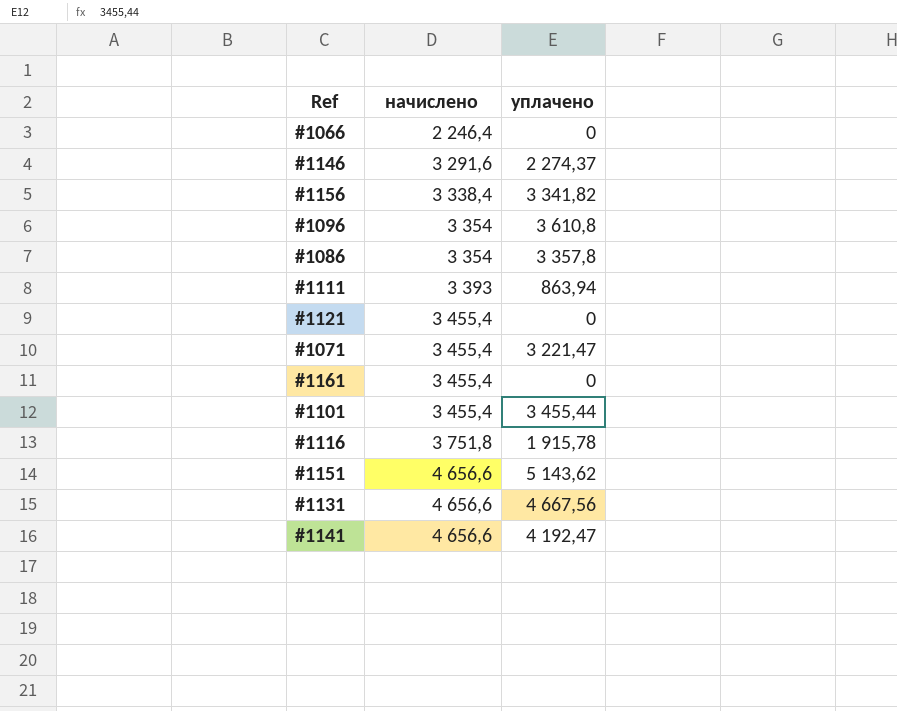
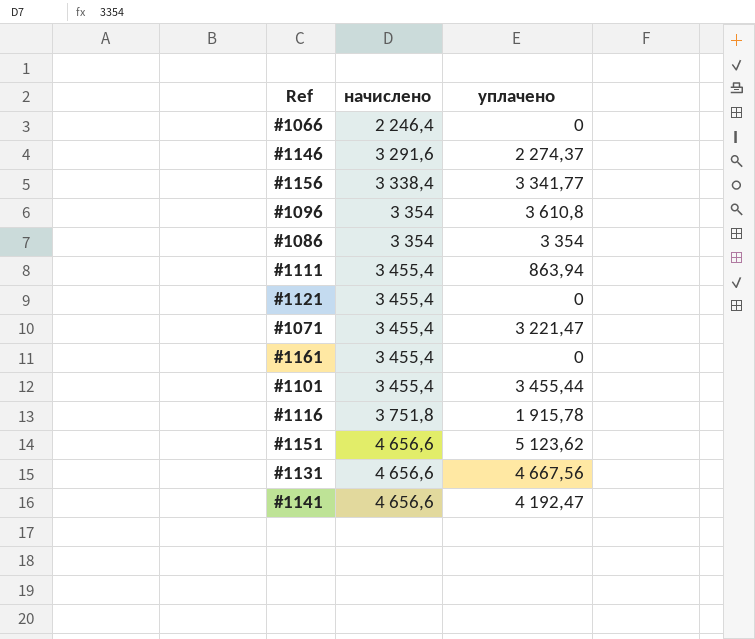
#1156 | уплачено: 3 341,82 -> 3 341,77
#1086 | уплачено: 3 357,8 -> 3 354
#1111 | начислено: 3 393 -> 3 455,4
#1151 | уплачено: 5 143,62 -> 5 123,62

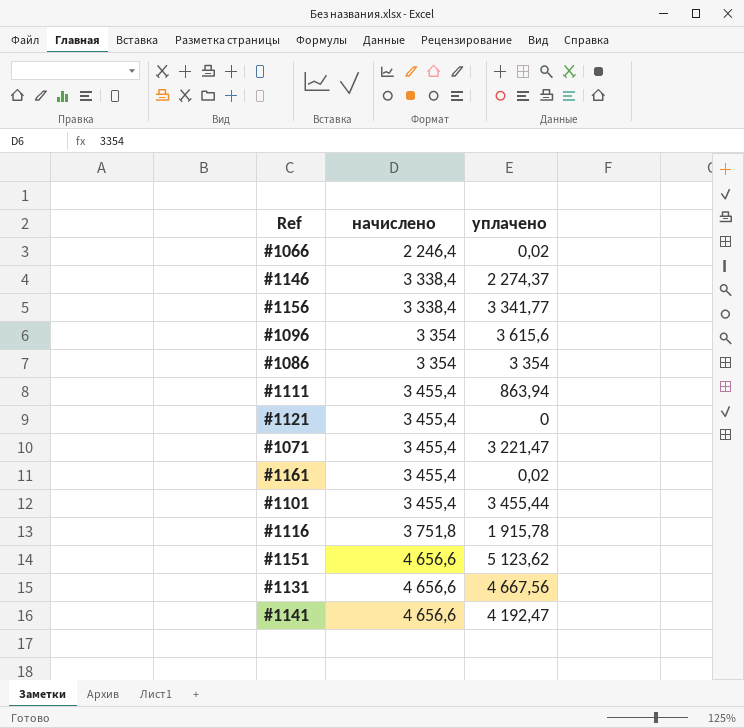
#1066 | уплачено: 0 -> 0,02
#1146 | начислено: 3 291,6 -> 3 338,4
#1096 | уплачено: 3 610,8 -> 3 615,6
#1161 | уплачено: 0 -> 0,02

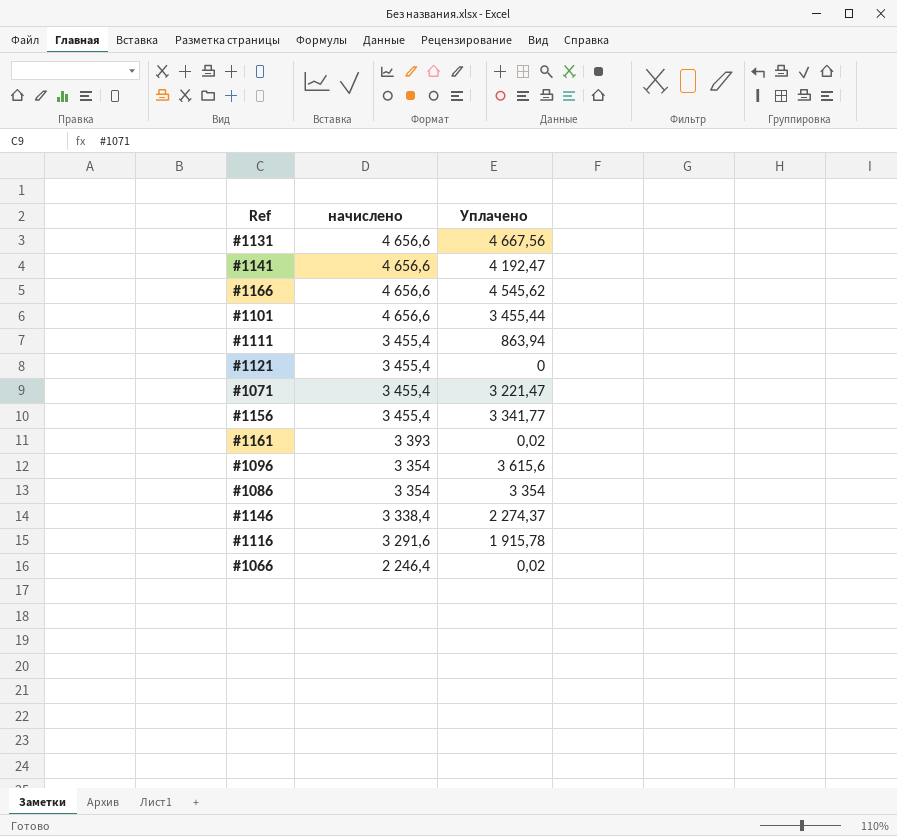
row order: начислено ascending -> начислено descending
column name: уплачено -> Уплачено
row #1151: 4 656,6 | 5 123,62 -> none
row #1166: none -> 4 656,6 | 4 545,62
#1101 | начислено: 3 455,4 -> 4 656,6
#1156 | начислено: 3 338,4 -> 3 455,4
#1161 | начислено: 3 455,4 -> 3 393
#1116 | начислено: 3 751,8 -> 3 291,6

